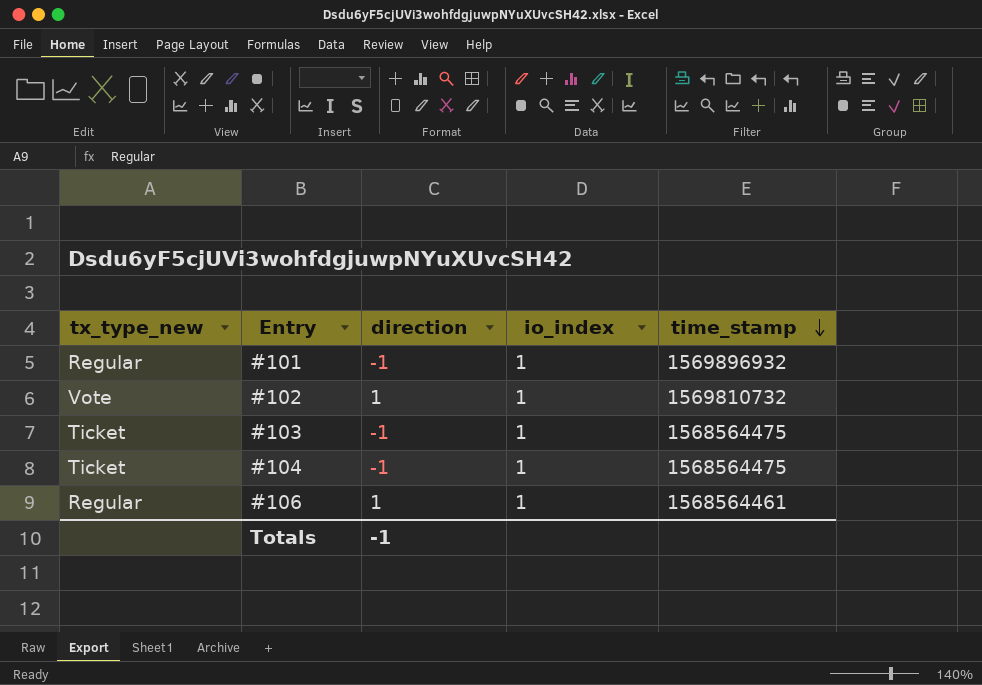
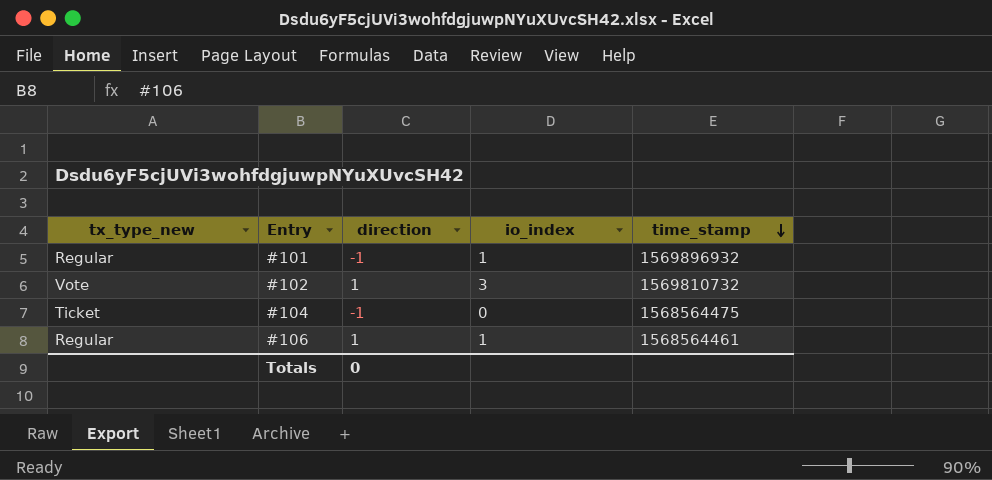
row #103: Ticket | -1 | 1 | 1568564475 -> none
#102 | io_index: 1 -> 3
#104 | io_index: 1 -> 0
Totals | direction: -1 -> 0

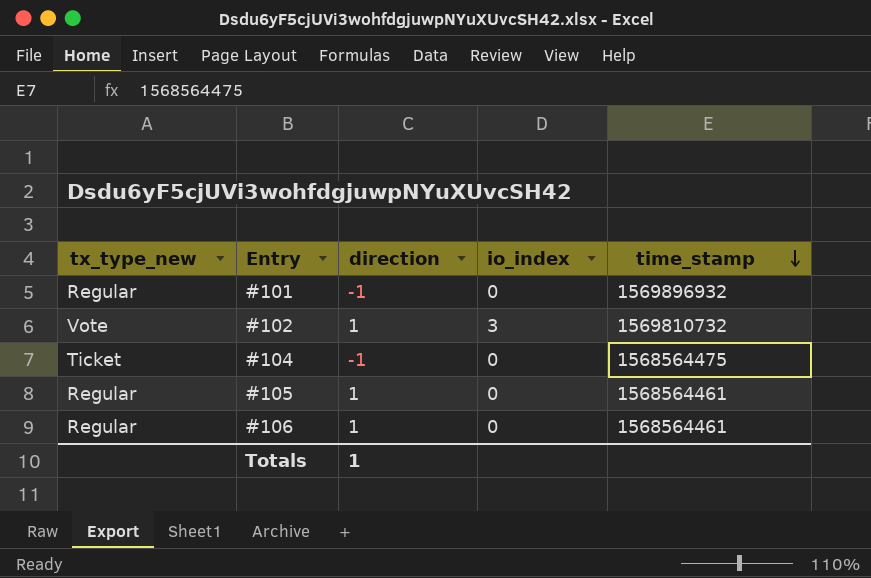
#101 | io_index: 1 -> 0
row #105: none -> Regular | 1 | 0 | 1568564461
#106 | io_index: 1 -> 0
Totals | direction: 0 -> 1

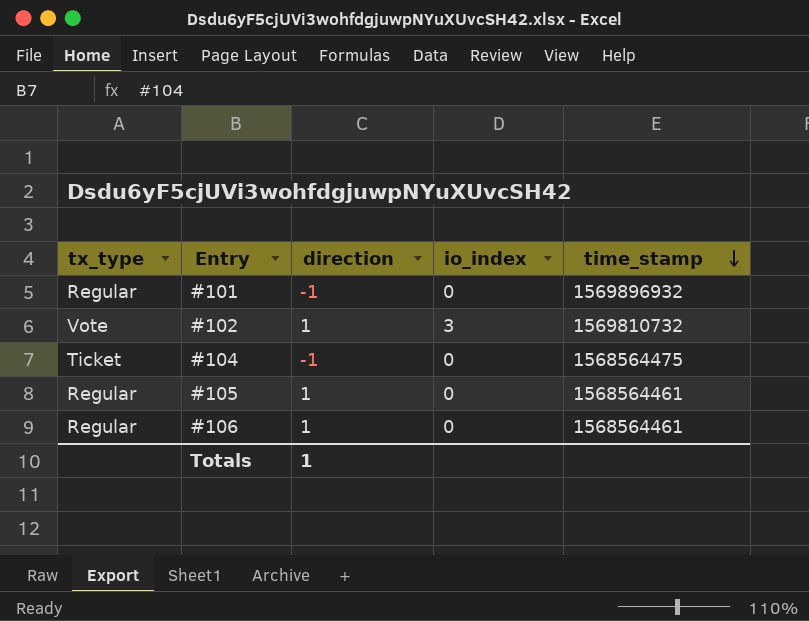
column name: tx_type_new -> tx_type

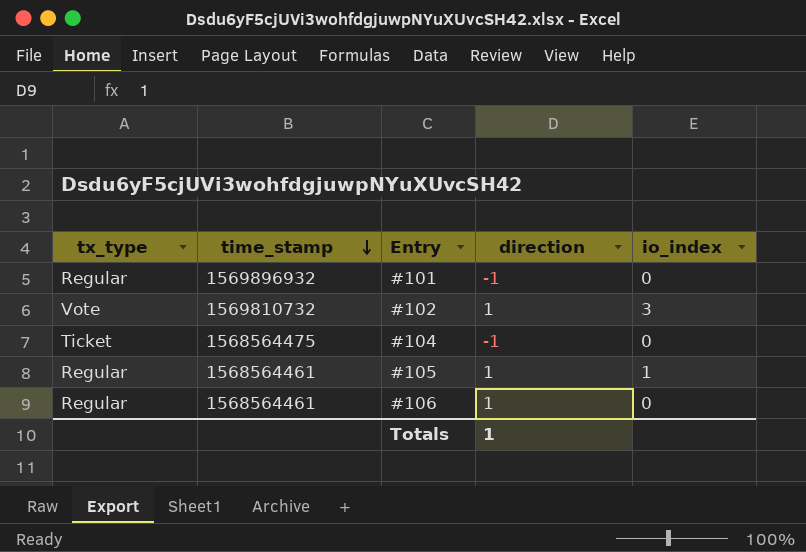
column time_stamp | position: 5 -> 2
#105 | io_index: 0 -> 1

